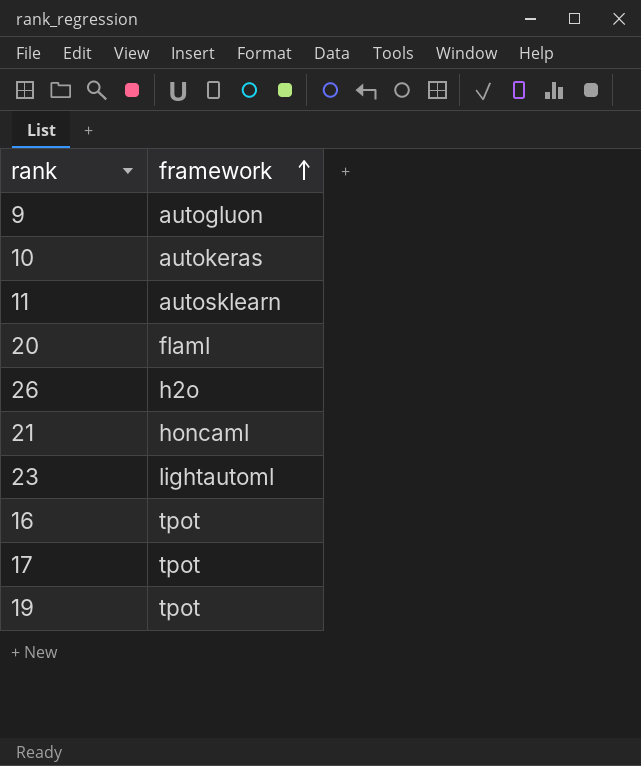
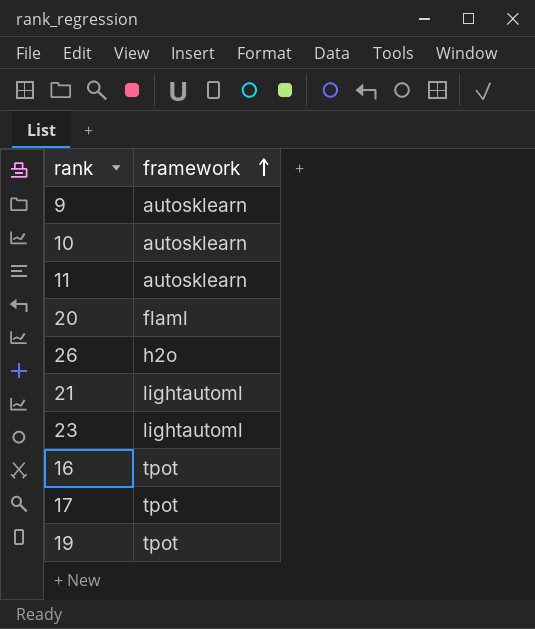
9 | framework: autogluon -> autosklearn
10 | framework: autokeras -> autosklearn
21 | framework: honcaml -> lightautoml

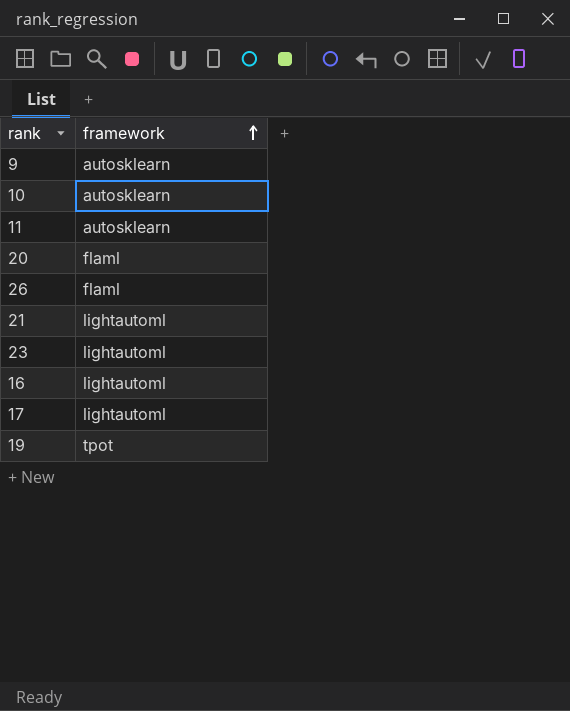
26 | framework: h2o -> flaml
16 | framework: tpot -> lightautoml
17 | framework: tpot -> lightautoml

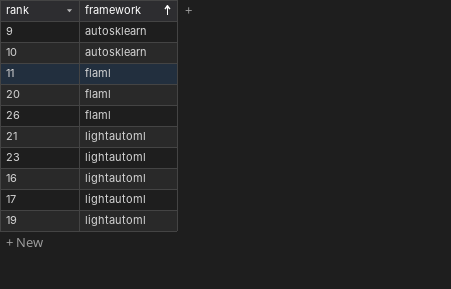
11 | framework: autosklearn -> flaml
19 | framework: tpot -> lightautoml

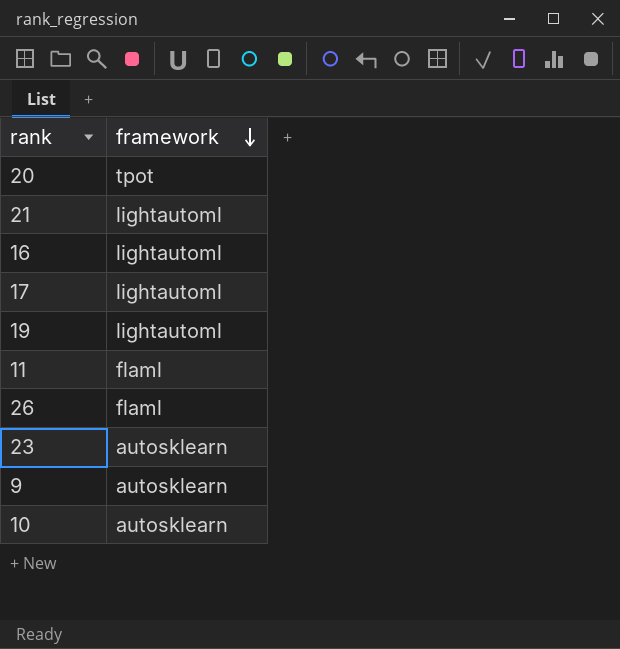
row order: framework ascending -> framework descending
20 | framework: flaml -> tpot
23 | framework: lightautoml -> autosklearn

